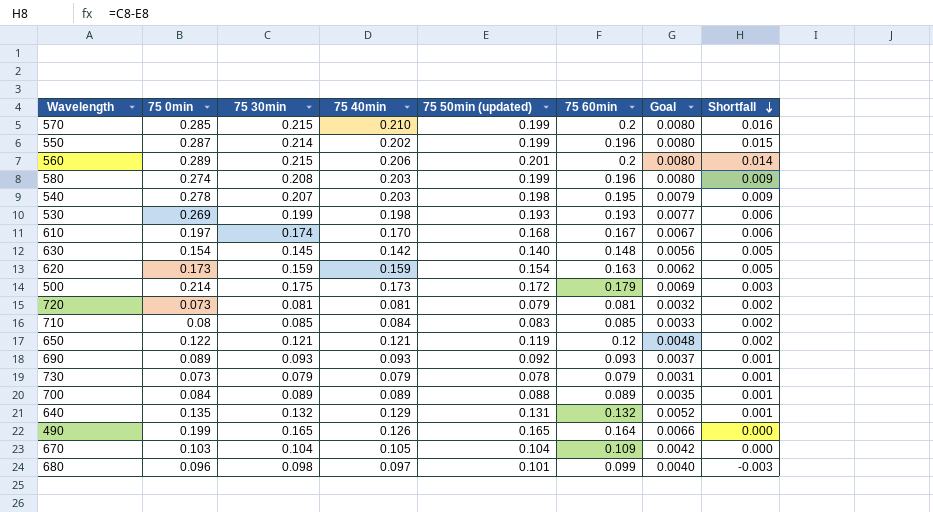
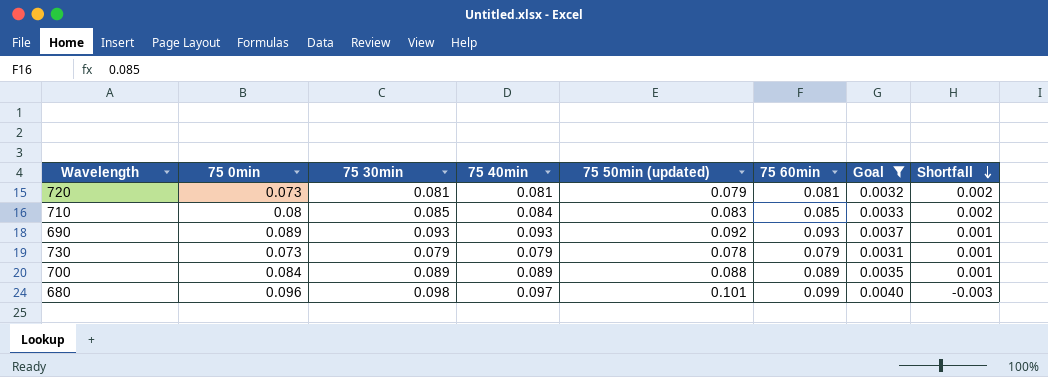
filter: none -> Goal <= 0.0040

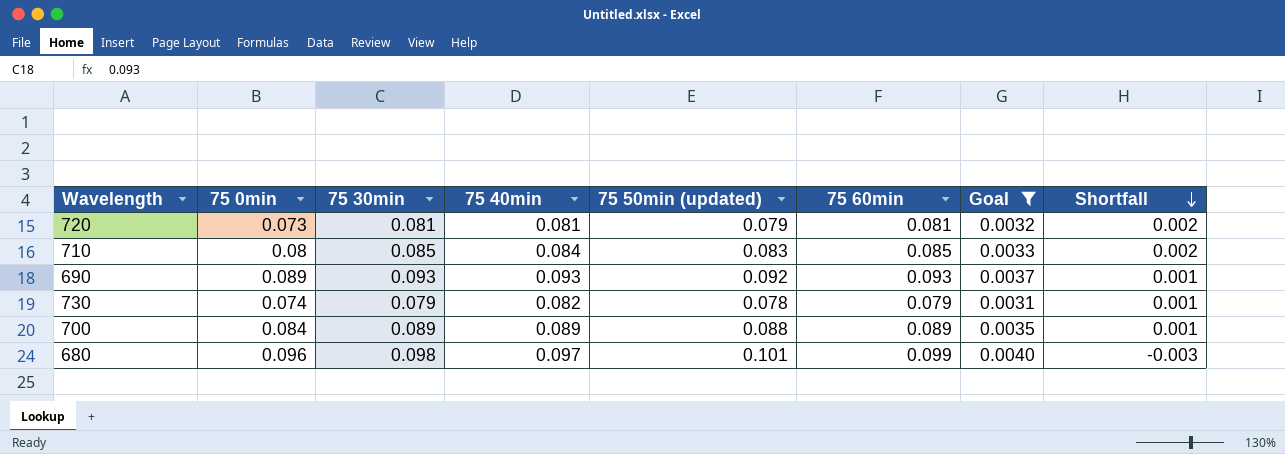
730 | 75 0min: 0.073 -> 0.074
730 | 75 40min: 0.079 -> 0.082

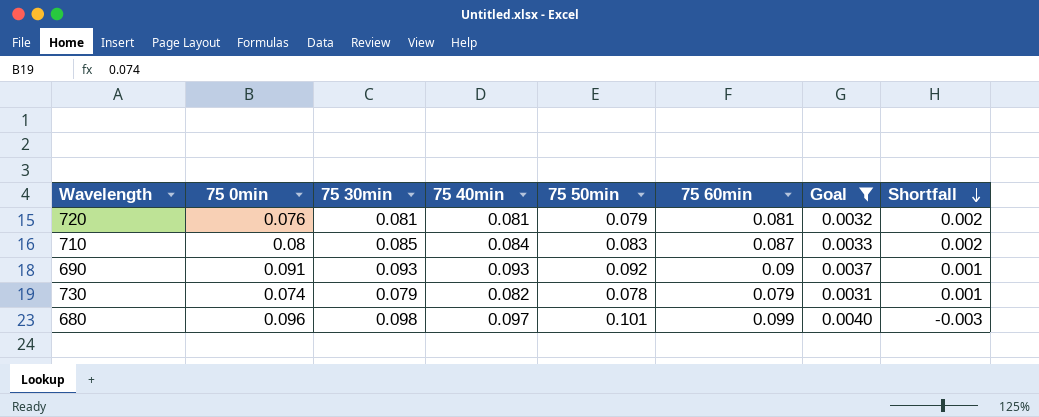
column name: 75 50min (updated) -> 75 50min
row 700: 0.084 | 0.089 | 0.089 | 0.088 | 0.089 | 0.0035 | 0.001 -> none
720 | 75 0min: 0.073 -> 0.076
710 | 75 60min: 0.085 -> 0.087
690 | 75 0min: 0.089 -> 0.091
690 | 75 60min: 0.093 -> 0.09

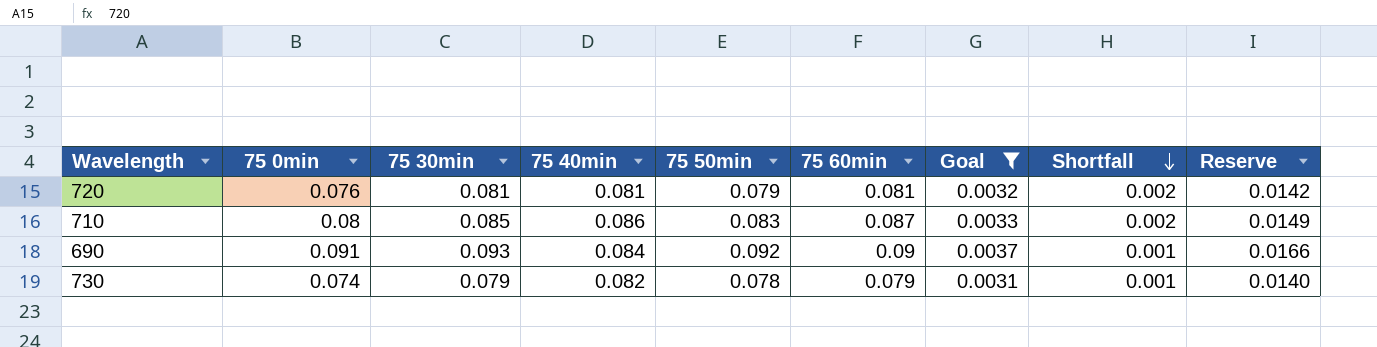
column Reserve | formula: none -> [75 50min] * 0.18
row 680: 0.096 | 0.098 | 0.097 | 0.101 | 0.099 | 0.0040 | -0.003 -> none
710 | 75 40min: 0.084 -> 0.086
690 | 75 40min: 0.093 -> 0.084

